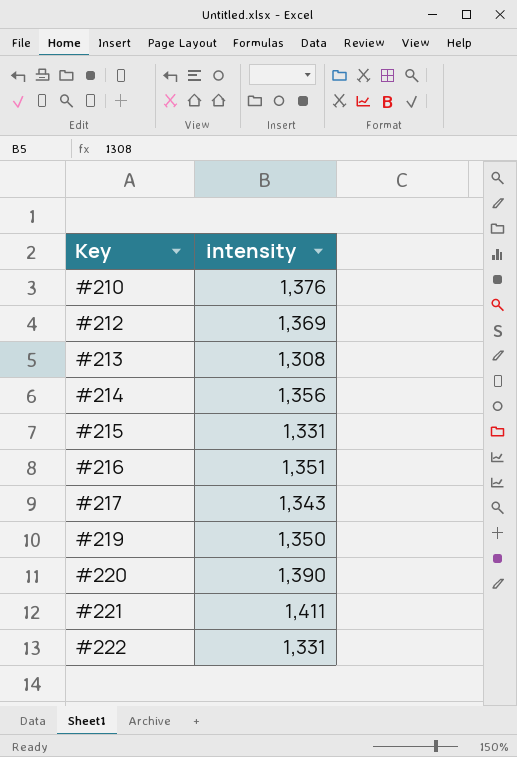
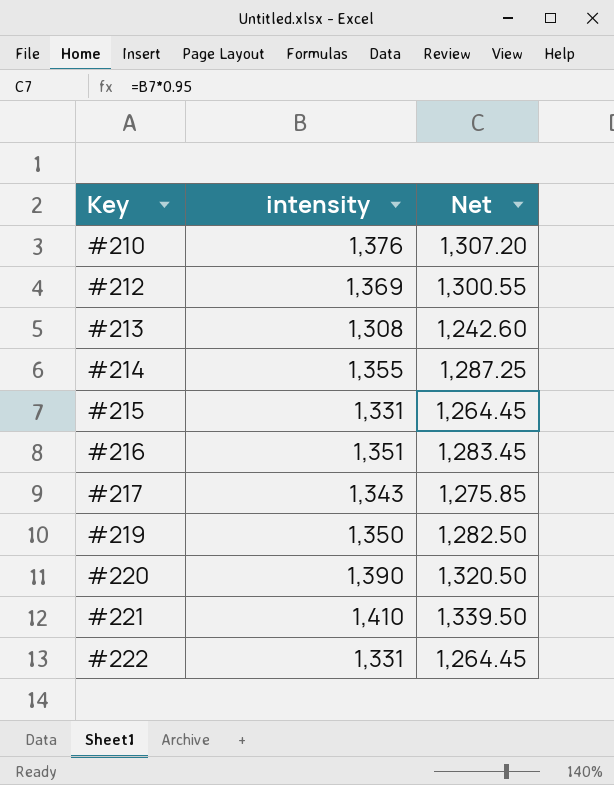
column Net | formula: none -> [intensity] * 0.95
#214 | intensity: 1,356 -> 1,355
#221 | intensity: 1,411 -> 1,410

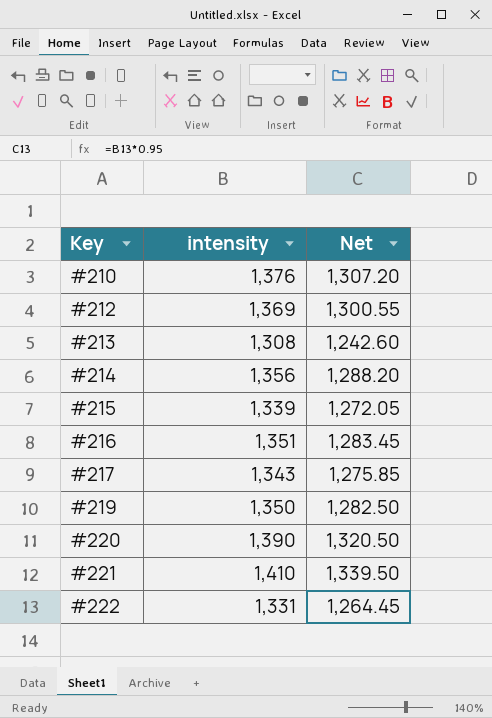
#214 | intensity: 1,355 -> 1,356
#214 | Net: 1,287.25 -> 1,288.20
#215 | intensity: 1,331 -> 1,339
#215 | Net: 1,264.45 -> 1,272.05

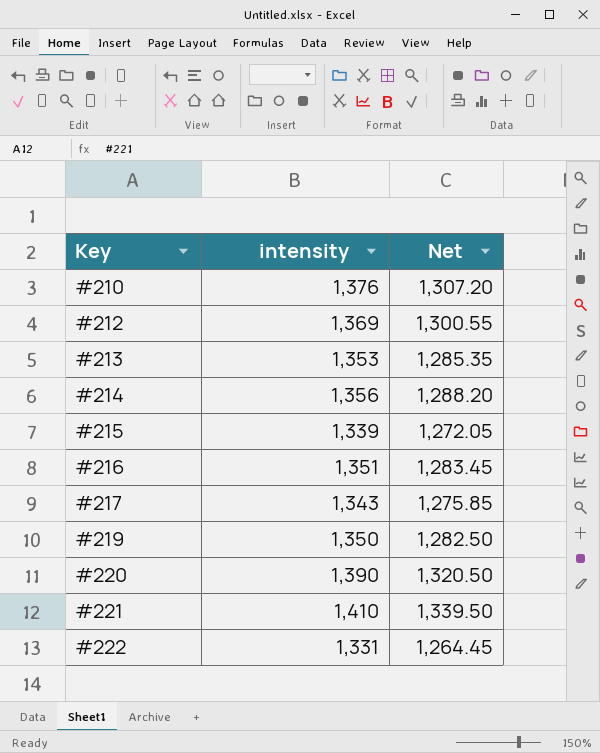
#213 | intensity: 1,308 -> 1,353
#213 | Net: 1,242.60 -> 1,285.35

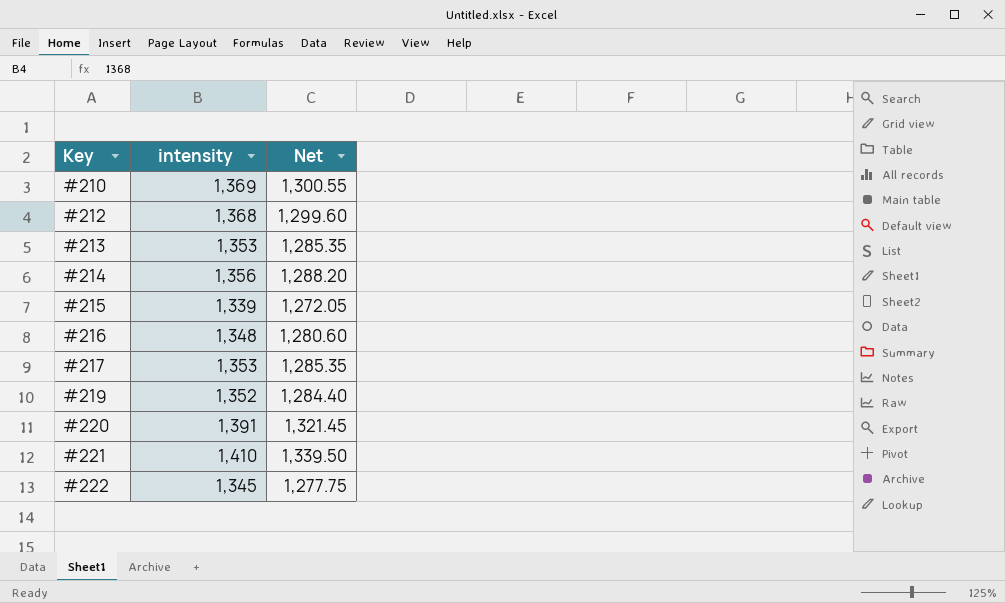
#210 | intensity: 1,376 -> 1,369
#210 | Net: 1,307.20 -> 1,300.55
#212 | intensity: 1,369 -> 1,368
#212 | Net: 1,300.55 -> 1,299.60
#216 | intensity: 1,351 -> 1,348
#216 | Net: 1,283.45 -> 1,280.60
#217 | intensity: 1,343 -> 1,353
#217 | Net: 1,275.85 -> 1,285.35
#219 | intensity: 1,350 -> 1,352
#219 | Net: 1,282.50 -> 1,284.40
#220 | intensity: 1,390 -> 1,391
#220 | Net: 1,320.50 -> 1,321.45
#222 | intensity: 1,331 -> 1,345
#222 | Net: 1,264.45 -> 1,277.75

